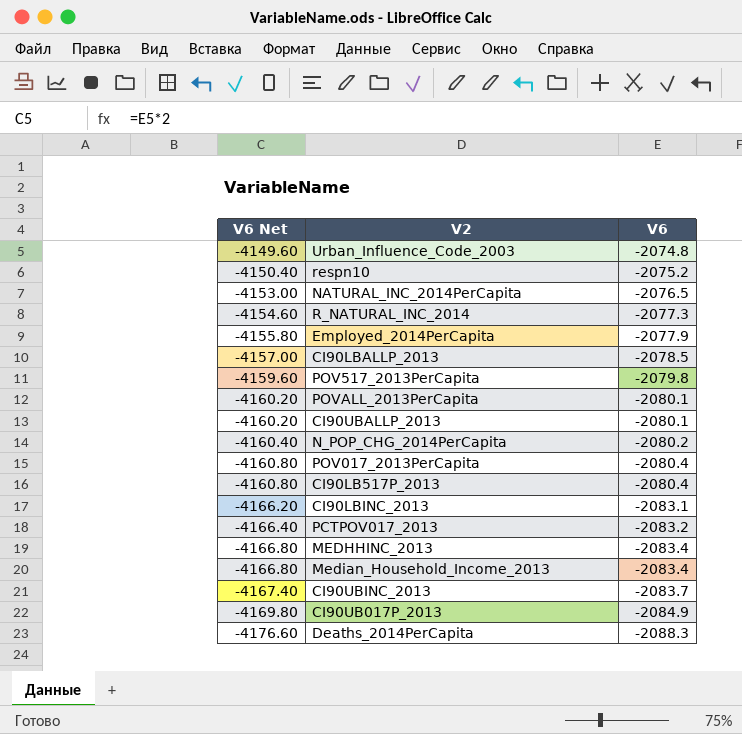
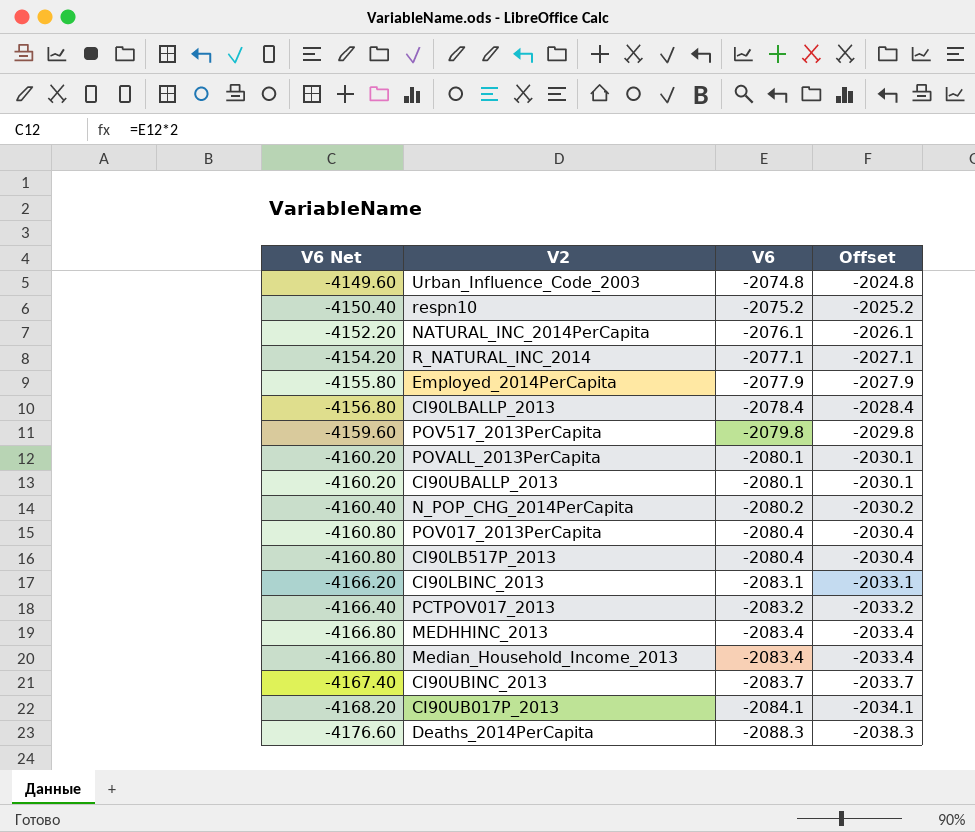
column Offset | formula: none -> [V6] + 50
NATURAL_INC_2014PerCapita | V6 Net: -4153.00 -> -4152.20
NATURAL_INC_2014PerCapita | V6: -2076.5 -> -2076.1
R_NATURAL_INC_2014 | V6 Net: -4154.60 -> -4154.20
R_NATURAL_INC_2014 | V6: -2077.3 -> -2077.1
CI90LBALLP_2013 | V6 Net: -4157.00 -> -4156.80
CI90LBALLP_2013 | V6: -2078.5 -> -2078.4
CI90UB017P_2013 | V6 Net: -4169.80 -> -4168.20
CI90UB017P_2013 | V6: -2084.9 -> -2084.1

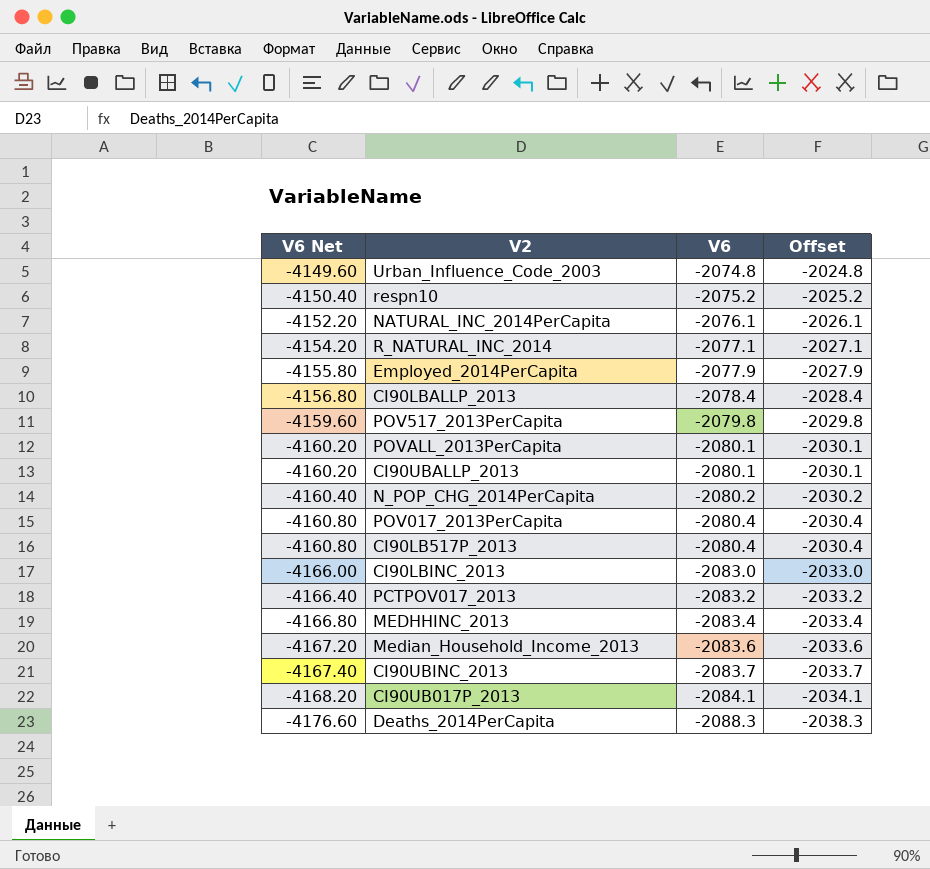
CI90LBINC_2013 | V6 Net: -4166.20 -> -4166.00
CI90LBINC_2013 | V6: -2083.1 -> -2083.0
CI90LBINC_2013 | Offset: -2033.1 -> -2033.0
Median_Household_Income_2013 | V6 Net: -4166.80 -> -4167.20
Median_Household_Income_2013 | V6: -2083.4 -> -2083.6
Median_Household_Income_2013 | Offset: -2033.4 -> -2033.6

